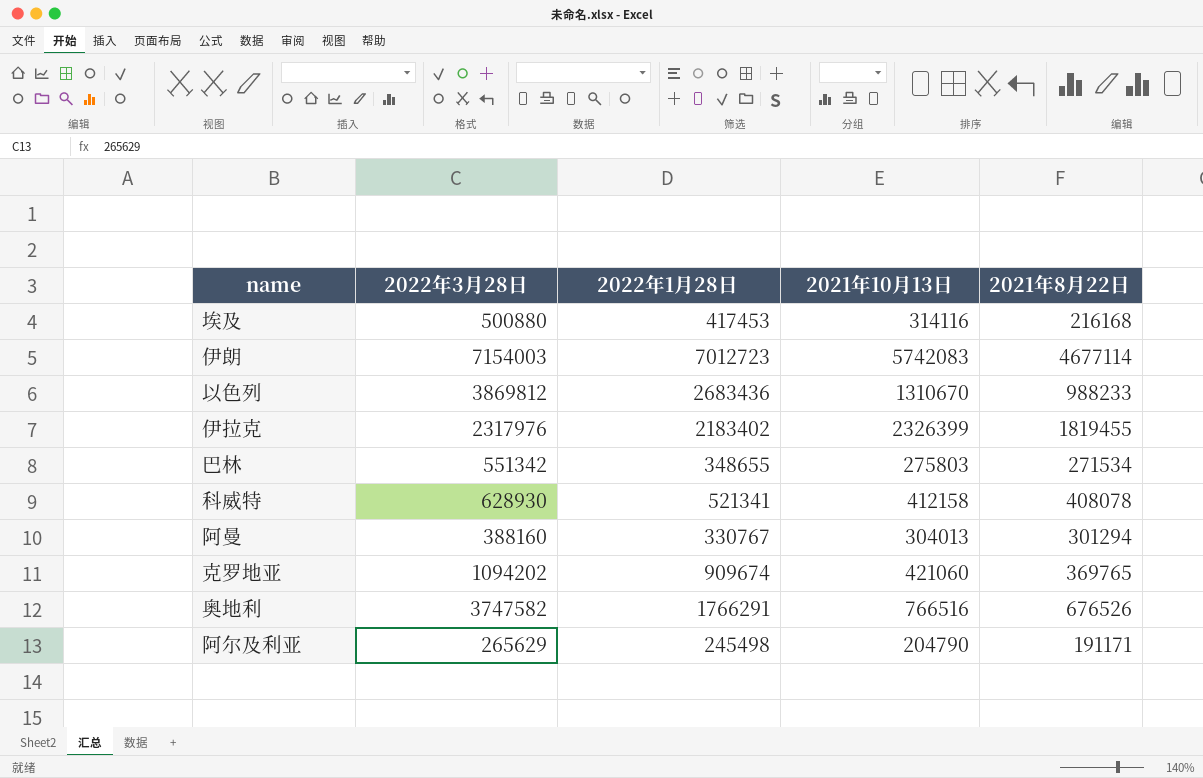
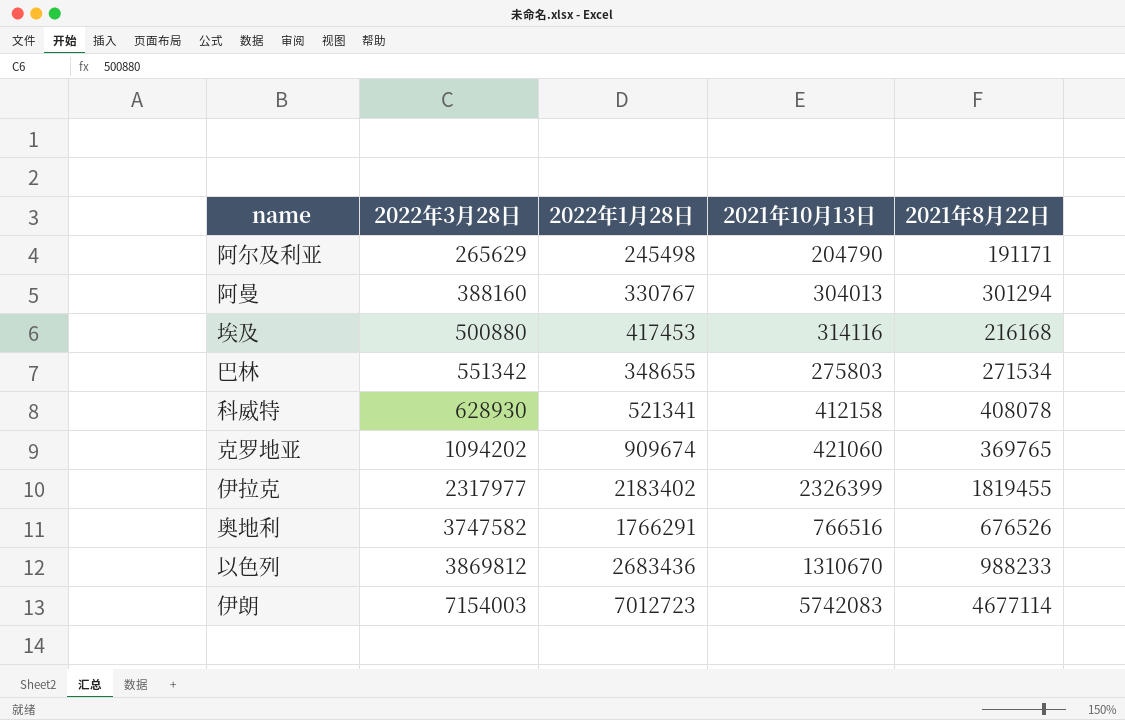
row order: none -> 2022年3月28日 ascending
伊拉克 | 2022年3月28日: 2317976 -> 2317977

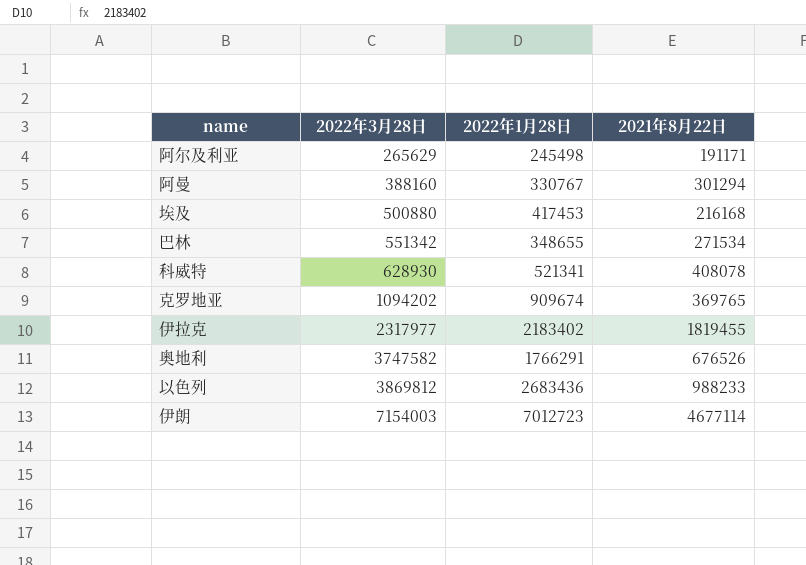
column 2021年10月13日 | position: 4 -> none

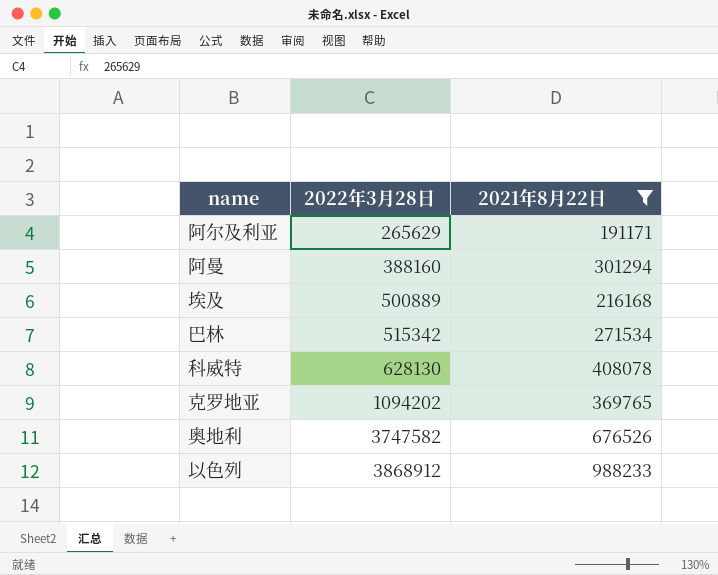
filter: none -> 2021年8月22日 <= 988233
column 2022年1月28日 | position: 3 -> none
埃及 | 2022年3月28日: 500880 -> 500889
巴林 | 2022年3月28日: 551342 -> 515342
科威特 | 2022年3月28日: 628930 -> 628130
以色列 | 2022年3月28日: 3869812 -> 3868912

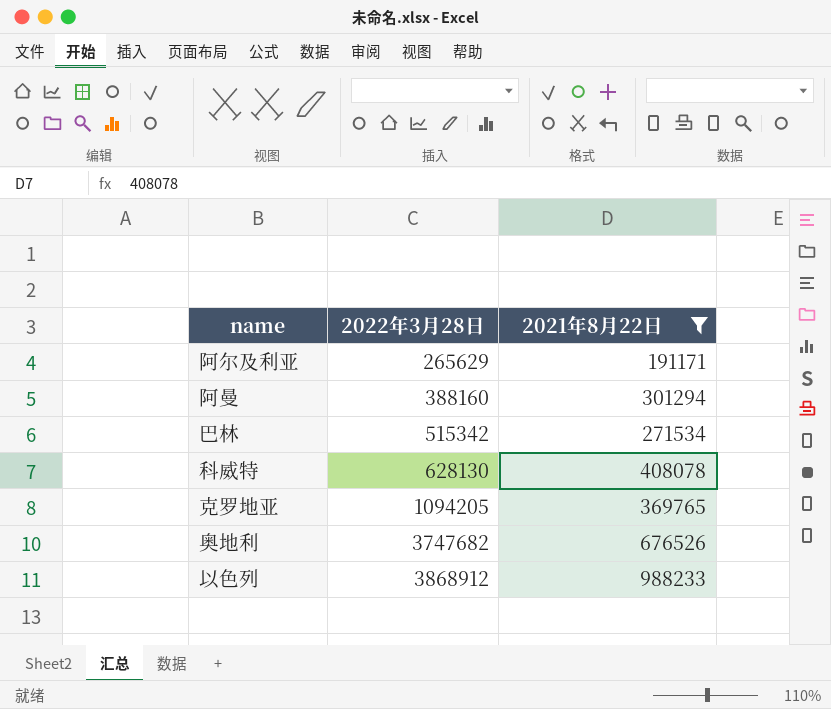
row 埃及: 500889 | 216168 -> none
克罗地亚 | 2022年3月28日: 1094202 -> 1094205
奥地利 | 2022年3月28日: 3747582 -> 3747682

